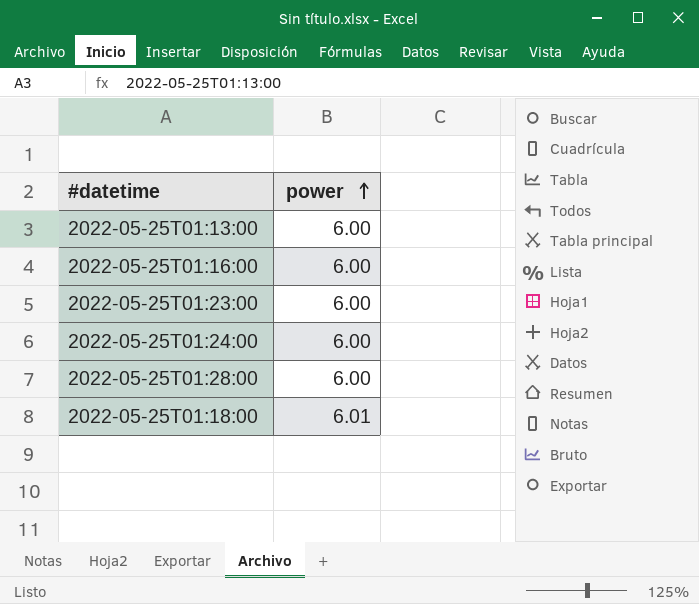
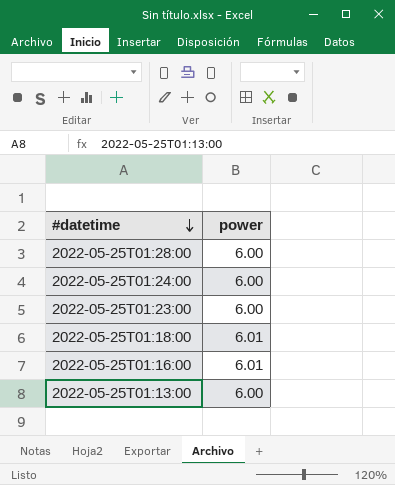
row order: power ascending -> #datetime descending
2022-05-25T01:16:00 | power: 6.00 -> 6.01

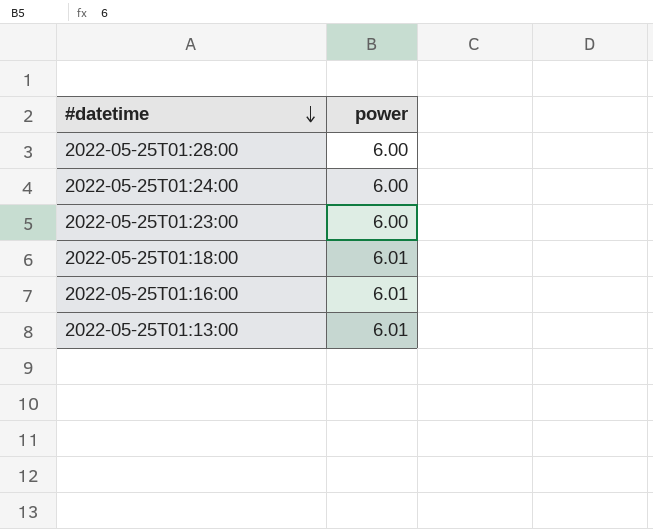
2022-05-25T01:13:00 | power: 6.00 -> 6.01

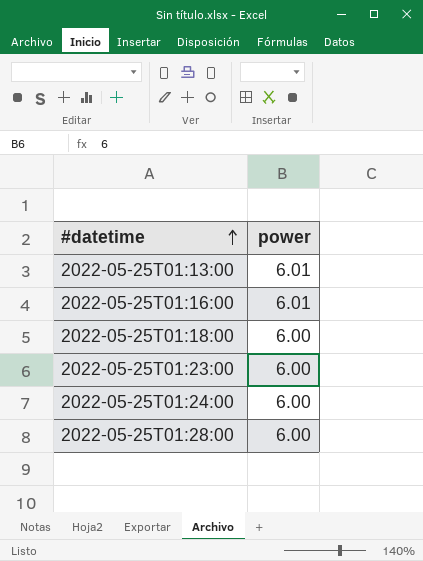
row order: #datetime descending -> #datetime ascending
2022-05-25T01:18:00 | power: 6.01 -> 6.00

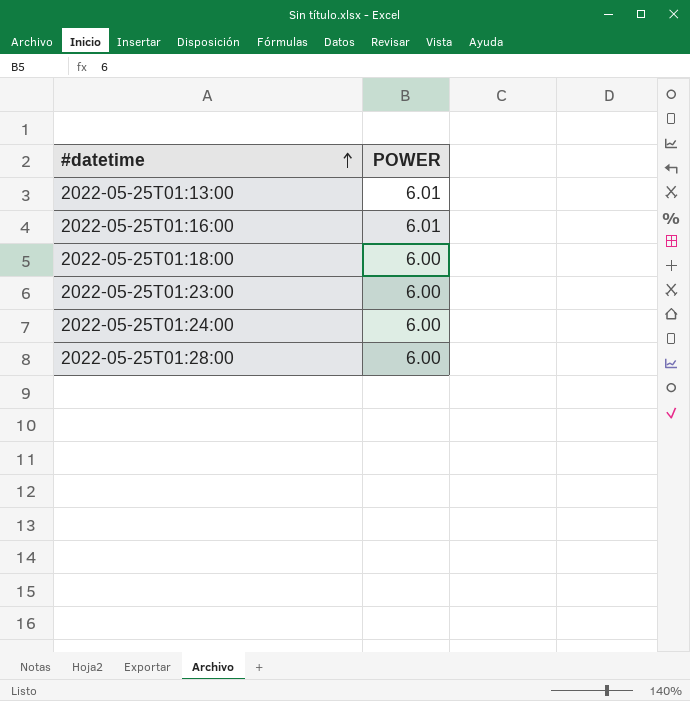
column name: power -> POWER

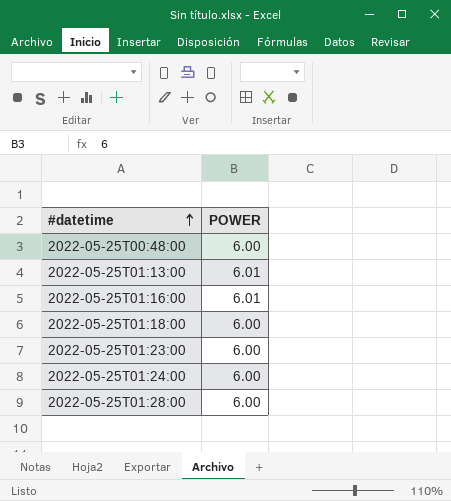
row 2022-05-25T00:48:00: none -> 6.00

